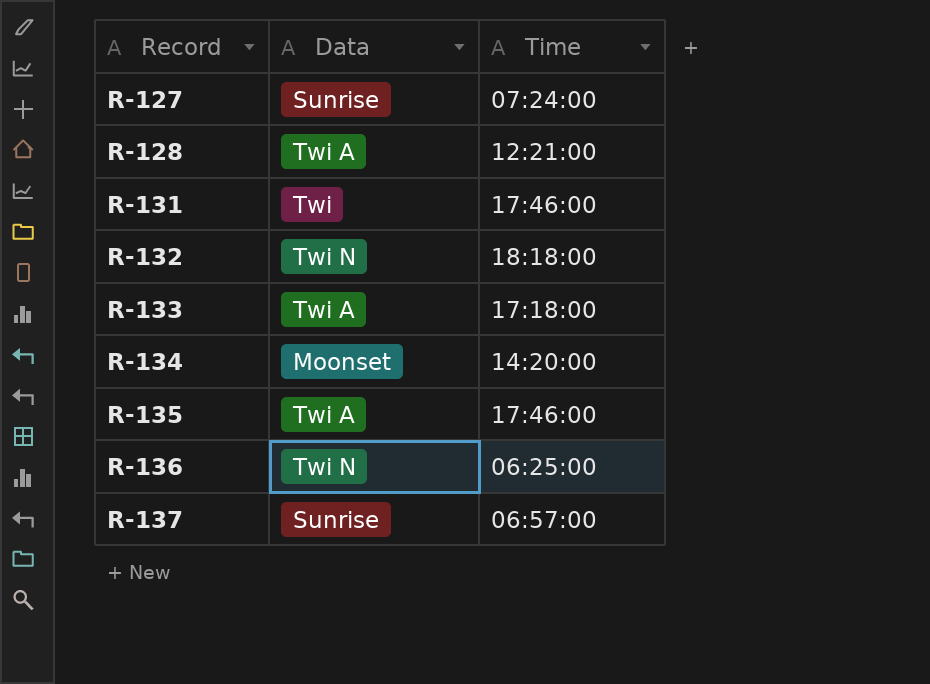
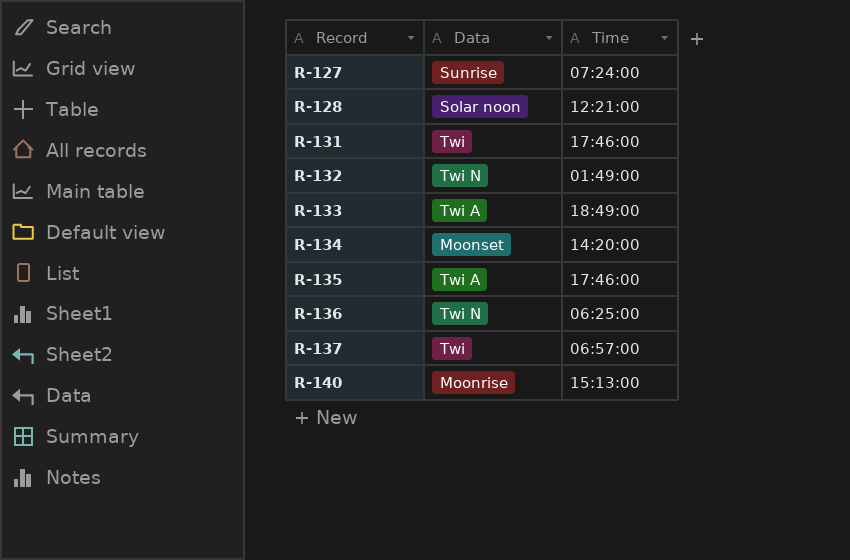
R-128 | Data: Twi A -> Solar noon
R-132 | Time: 18:18:00 -> 01:49:00
R-133 | Time: 17:18:00 -> 18:49:00
R-137 | Data: Sunrise -> Twi
row R-140: none -> Moonrise | 15:13:00

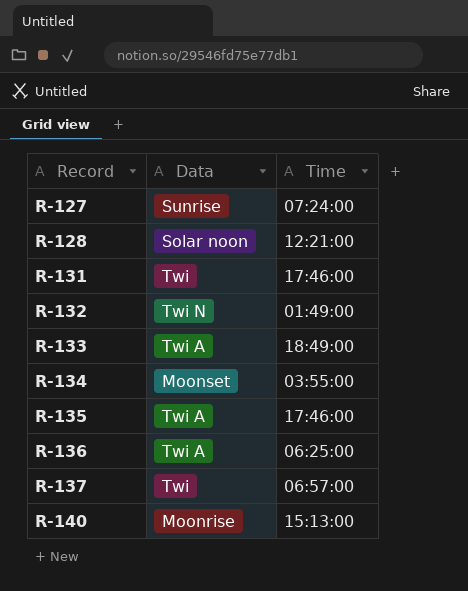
R-134 | Time: 14:20:00 -> 03:55:00
R-136 | Data: Twi N -> Twi A

